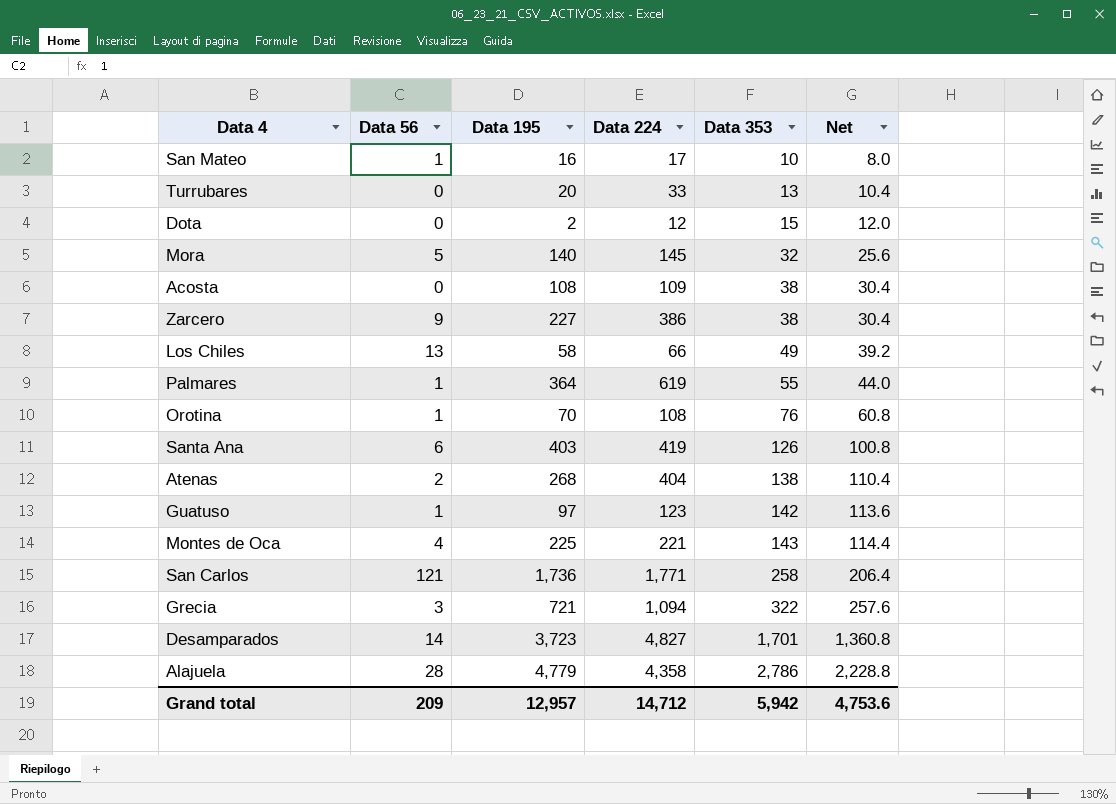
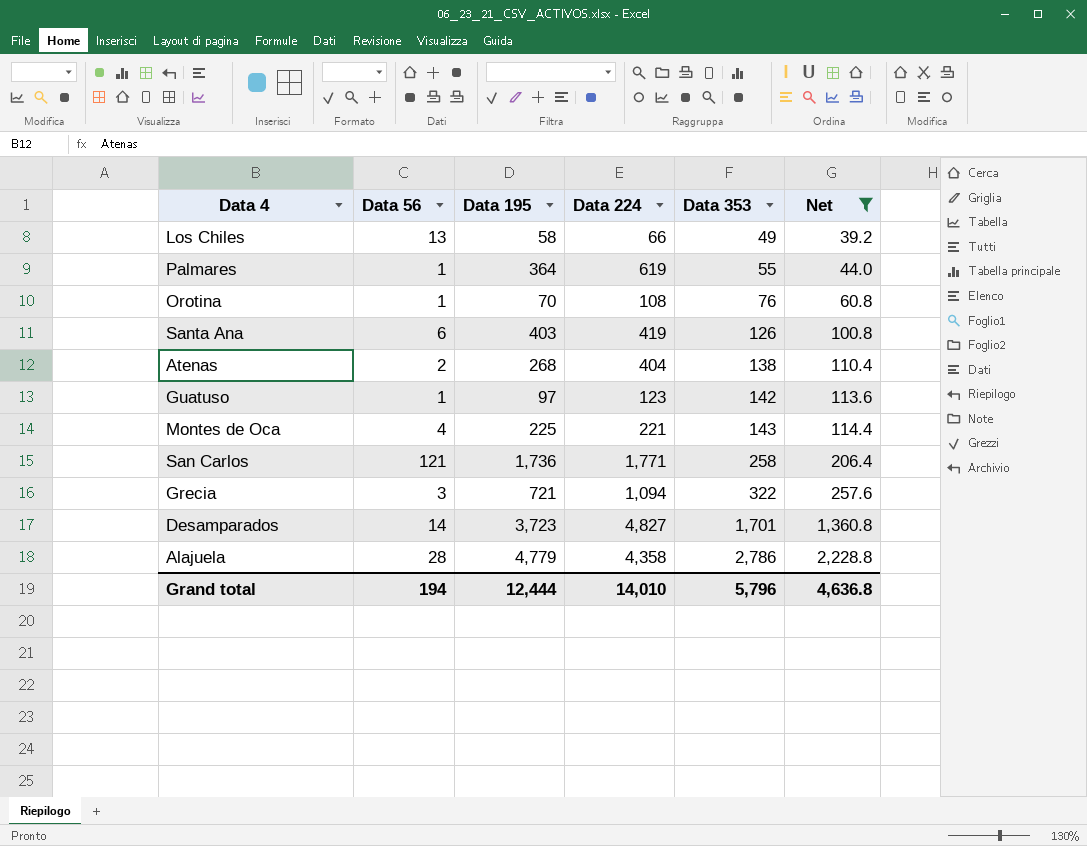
filter: none -> Net >= 39.2
Grand total | Data 56: 209 -> 194
Grand total | Data 195: 12,957 -> 12,444
Grand total | Data 224: 14,712 -> 14,010
Grand total | Data 353: 5,942 -> 5,796
Grand total | Net: 4,753.6 -> 4,636.8

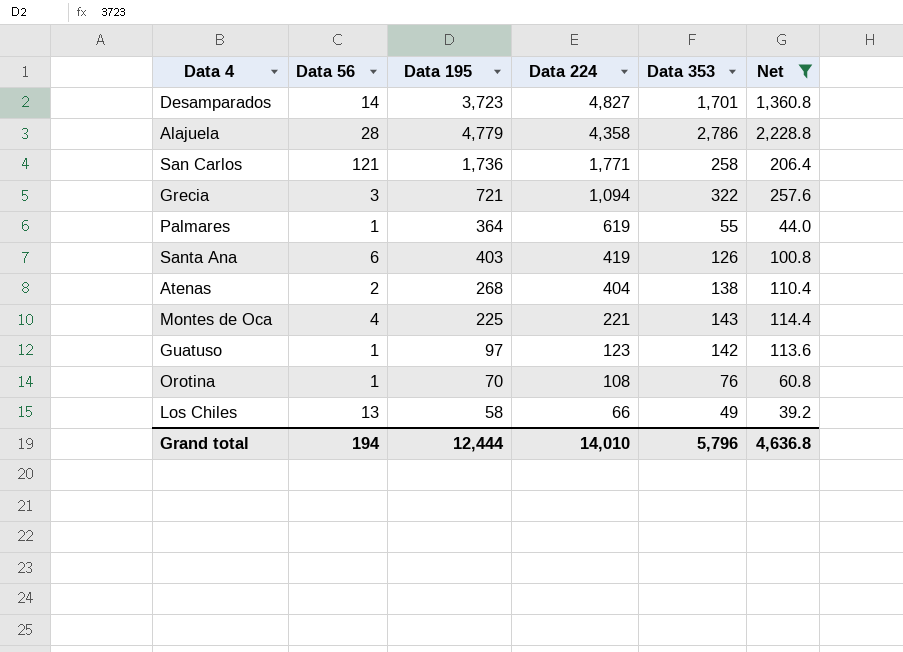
row order: Data 353 ascending -> Data 224 descending

